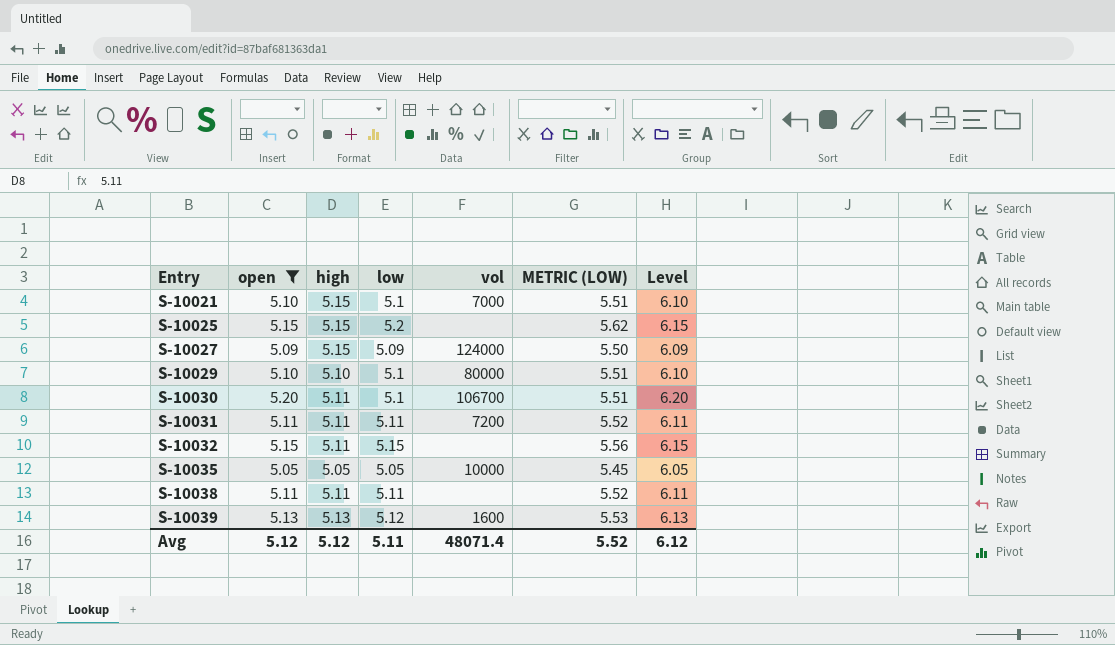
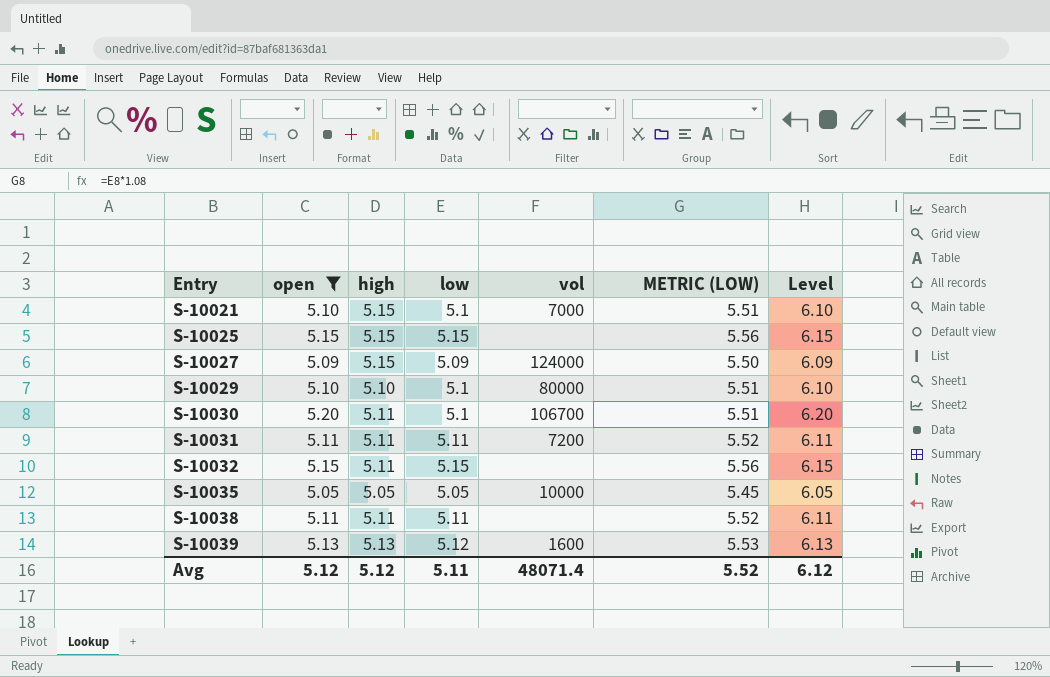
S-10025 | low: 5.2 -> 5.15
S-10025 | METRIC (LOW): 5.62 -> 5.56

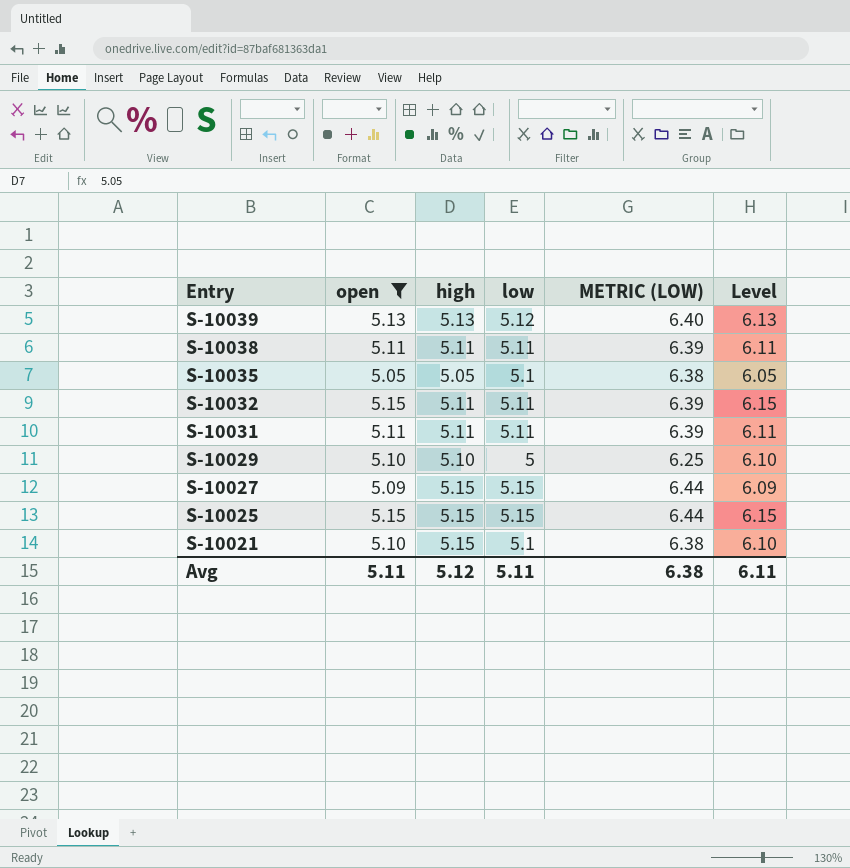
row order: Entry ascending -> Entry descending
column vol | position: 5 -> none
column METRIC (LOW) | formula: [low] * 1.08 -> [low] * 1.25
row S-10030: 5.20 | 5.11 | 5.1 | 106700 | 5.51 | 6.20 -> none
S-10035 | low: 5.05 -> 5.1
S-10032 | low: 5.15 -> 5.11
S-10029 | low: 5.1 -> 5
S-10027 | low: 5.09 -> 5.15
Avg | open: 5.12 -> 5.11
Avg | METRIC (LOW): 5.52 -> 6.38
Avg | Level: 6.12 -> 6.11

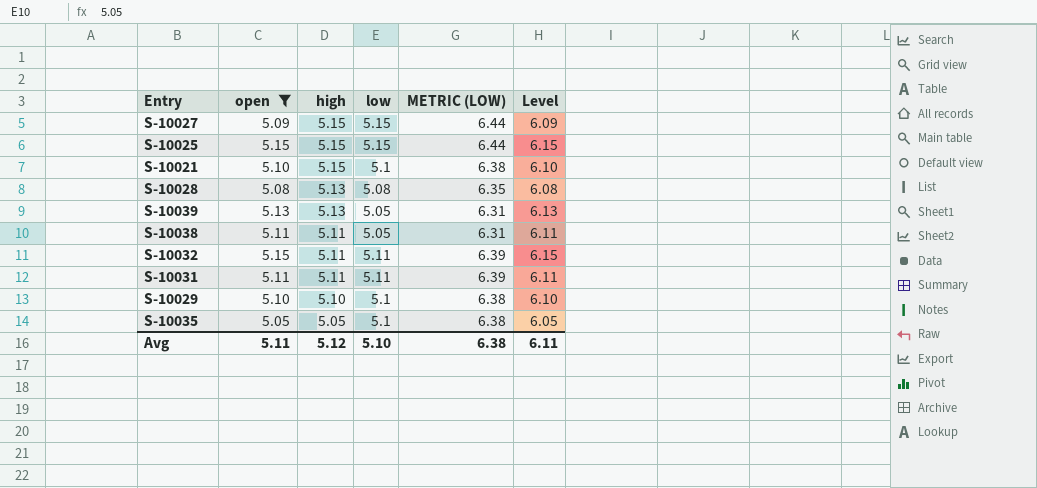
row order: Entry descending -> high descending
row S-10028: none -> 5.08 | 5.13 | 5.08 | 6.35 | 6.08
S-10039 | low: 5.12 -> 5.05
S-10039 | METRIC (LOW): 6.40 -> 6.31
S-10038 | low: 5.11 -> 5.05
S-10038 | METRIC (LOW): 6.39 -> 6.31
S-10029 | low: 5 -> 5.1
S-10029 | METRIC (LOW): 6.25 -> 6.38
Avg | low: 5.11 -> 5.10

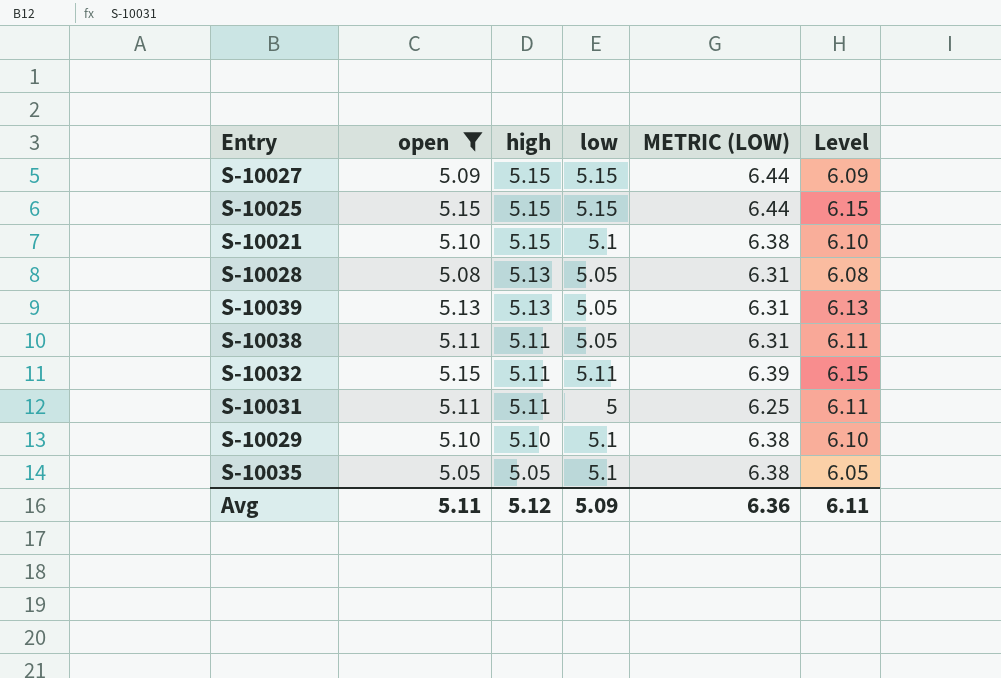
S-10028 | low: 5.08 -> 5.05
S-10028 | METRIC (LOW): 6.35 -> 6.31
S-10031 | low: 5.11 -> 5
S-10031 | METRIC (LOW): 6.39 -> 6.25
Avg | low: 5.10 -> 5.09
Avg | METRIC (LOW): 6.38 -> 6.36

